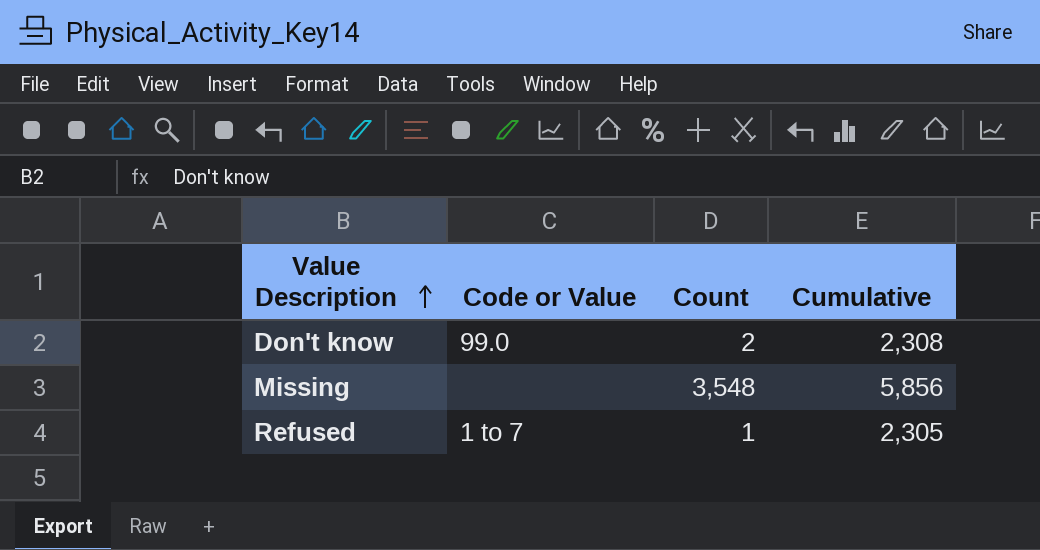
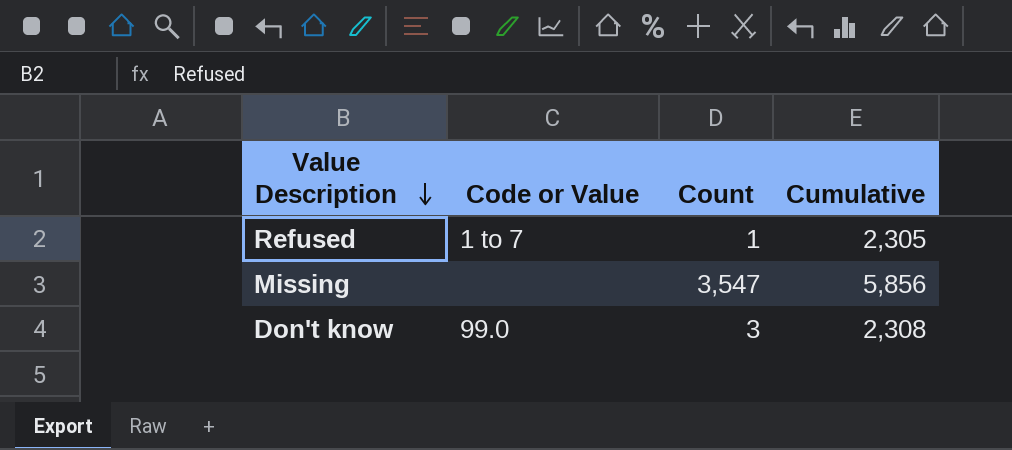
row order: Value Description ascending -> Value Description descending
Missing | Count: 3,548 -> 3,547
Don't know | Count: 2 -> 3

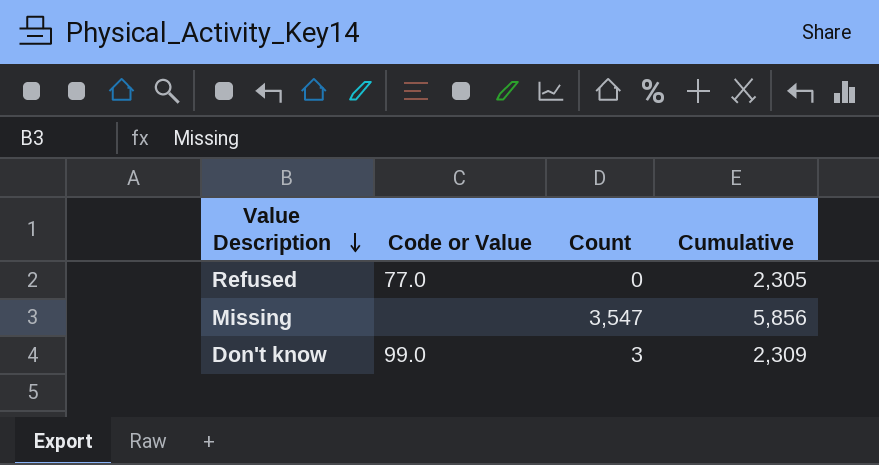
Refused | Code or Value: 1 to 7 -> 77.0
Refused | Count: 1 -> 0
Don't know | Cumulative: 2,308 -> 2,309

